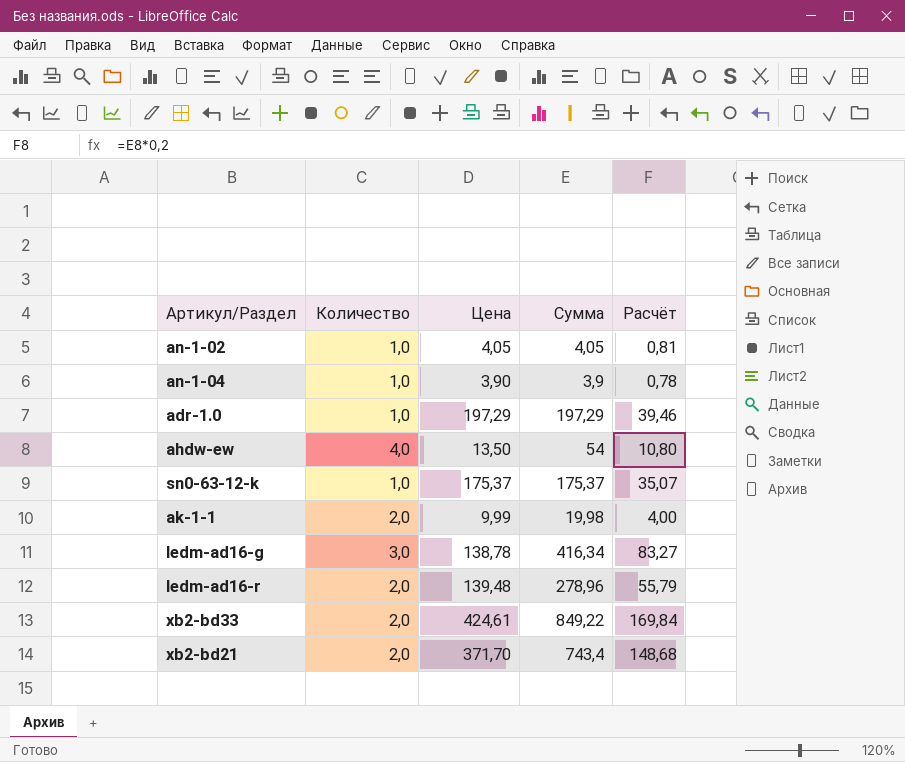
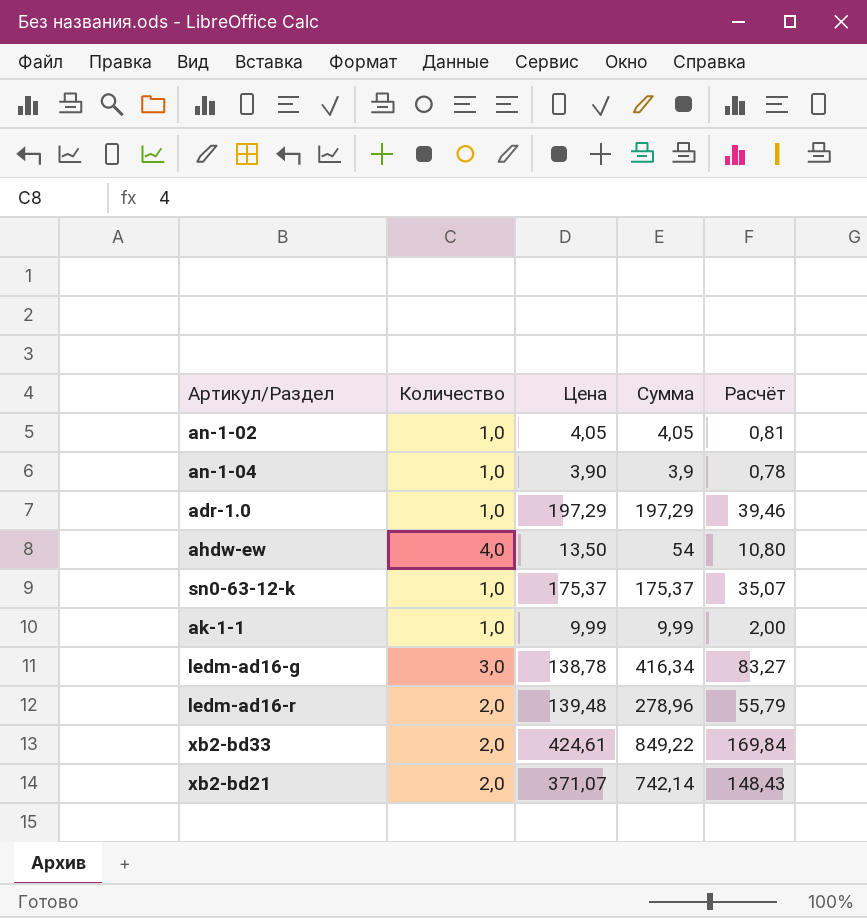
ak-1-1 | Количество: 2,0 -> 1,0
ak-1-1 | Сумма: 19,98 -> 9,99
ak-1-1 | Расчёт: 4,00 -> 2,00
xb2-bd21 | Цена: 371,70 -> 371,07
xb2-bd21 | Сумма: 743,4 -> 742,14
xb2-bd21 | Расчёт: 148,68 -> 148,43

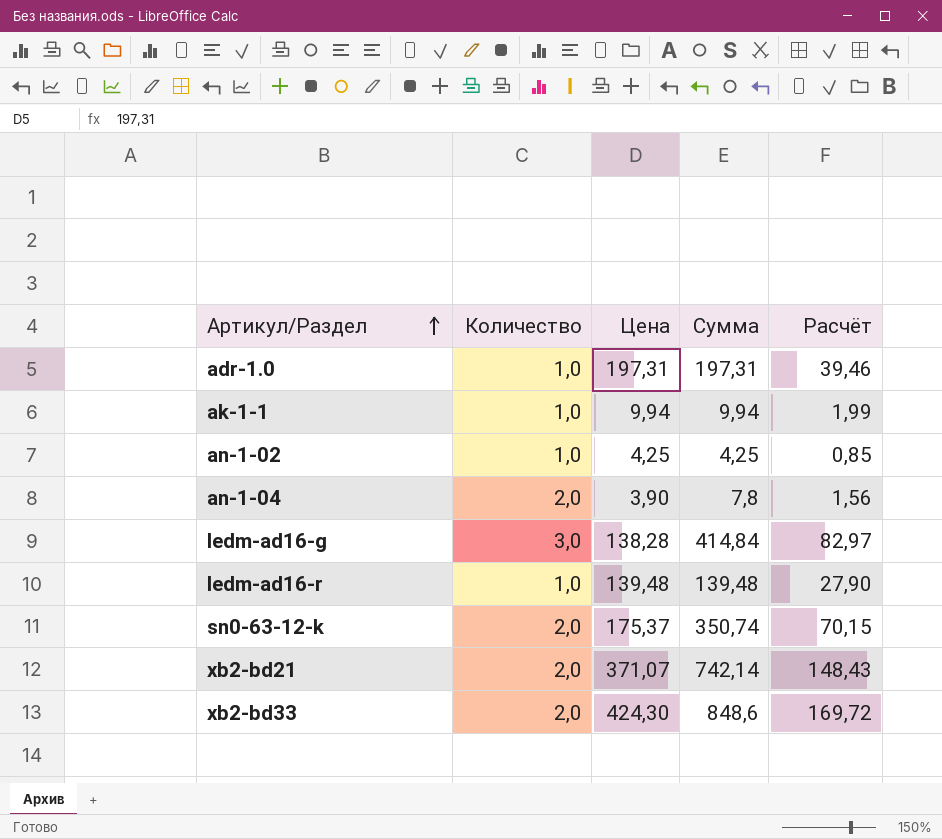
row order: none -> Артикул/Раздел ascending
row ahdw-ew: 4,0 | 13,50 | 54 | 10,80 -> none
adr-1.0 | Цена: 197,29 -> 197,31
adr-1.0 | Сумма: 197,29 -> 197,31
ak-1-1 | Цена: 9,99 -> 9,94
ak-1-1 | Сумма: 9,99 -> 9,94
ak-1-1 | Расчёт: 2,00 -> 1,99
an-1-02 | Цена: 4,05 -> 4,25
an-1-02 | Сумма: 4,05 -> 4,25
an-1-02 | Расчёт: 0,81 -> 0,85
an-1-04 | Количество: 1,0 -> 2,0
an-1-04 | Сумма: 3,9 -> 7,8
an-1-04 | Расчёт: 0,78 -> 1,56
ledm-ad16-g | Цена: 138,78 -> 138,28
ledm-ad16-g | Сумма: 416,34 -> 414,84
ledm-ad16-g | Расчёт: 83,27 -> 82,97
ledm-ad16-r | Количество: 2,0 -> 1,0
ledm-ad16-r | Сумма: 278,96 -> 139,48
ledm-ad16-r | Расчёт: 55,79 -> 27,90
sn0-63-12-k | Количество: 1,0 -> 2,0
sn0-63-12-k | Сумма: 175,37 -> 350,74
sn0-63-12-k | Расчёт: 35,07 -> 70,15
xb2-bd33 | Цена: 424,61 -> 424,30
xb2-bd33 | Сумма: 849,22 -> 848,6
xb2-bd33 | Расчёт: 169,84 -> 169,72

